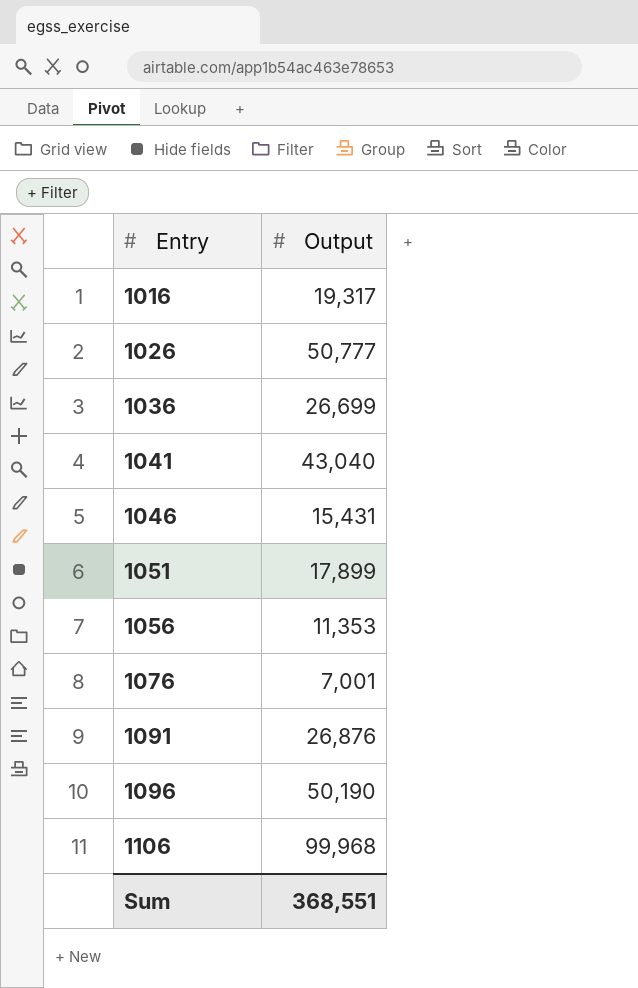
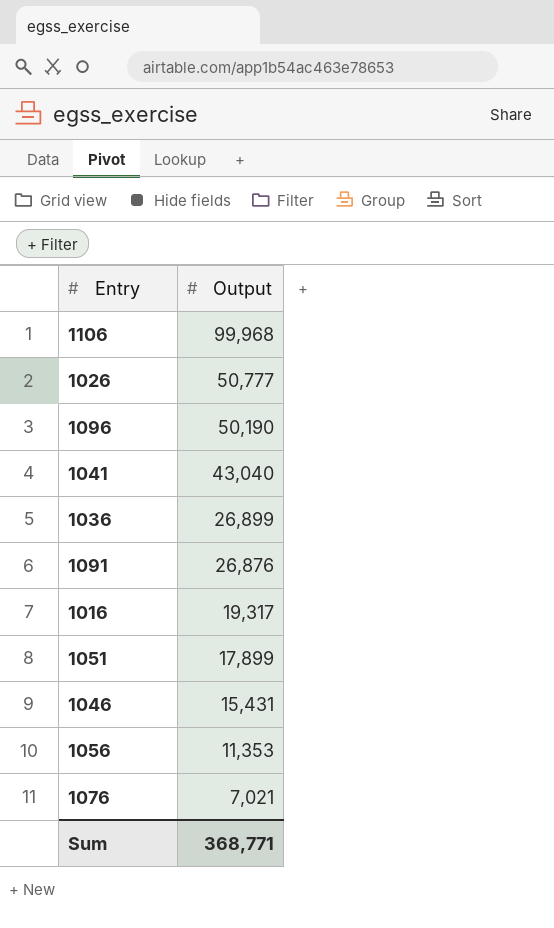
row order: Entry ascending -> Output descending
1036 | Output: 26,699 -> 26,899
1076 | Output: 7,001 -> 7,021
Sum | Output: 368,551 -> 368,771

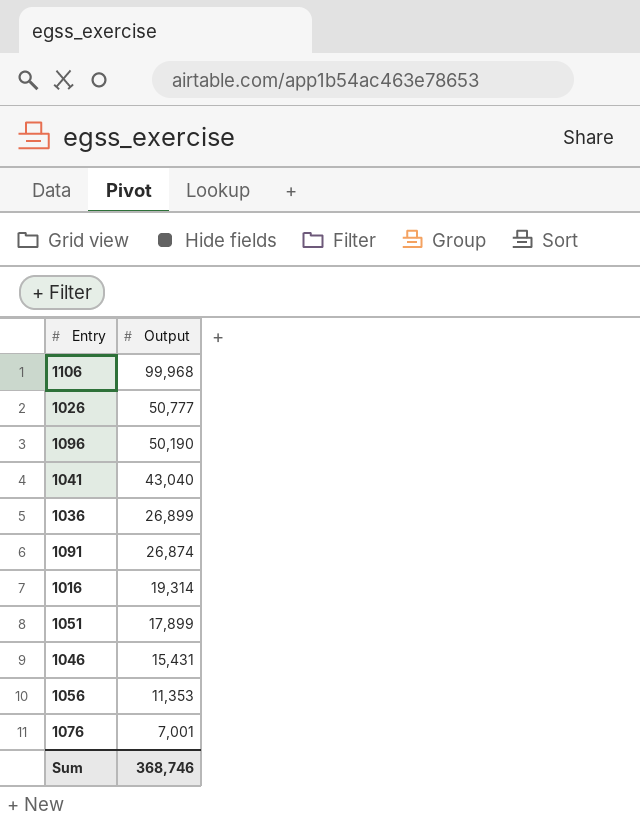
1091 | Output: 26,876 -> 26,874
1016 | Output: 19,317 -> 19,314
1076 | Output: 7,021 -> 7,001
Sum | Output: 368,771 -> 368,746

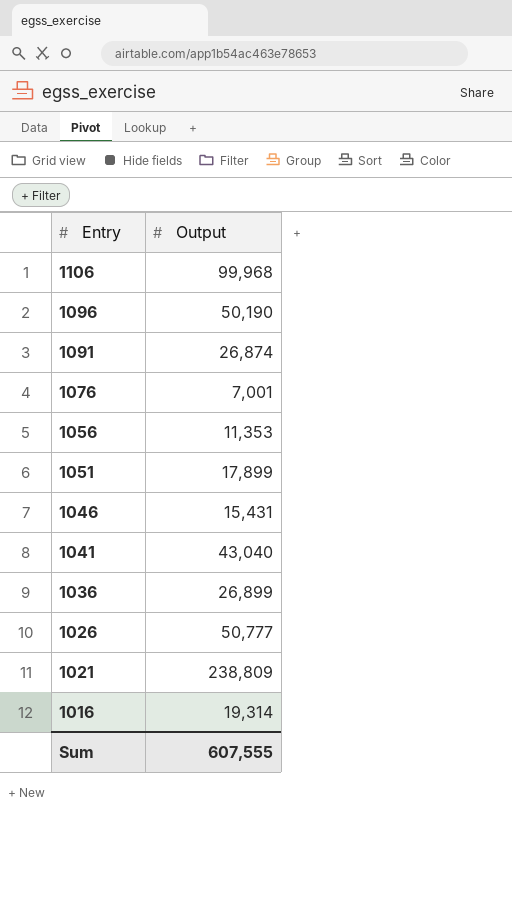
row order: Output descending -> Entry descending
row 1021: none -> 238,809
Sum | Output: 368,746 -> 607,555

